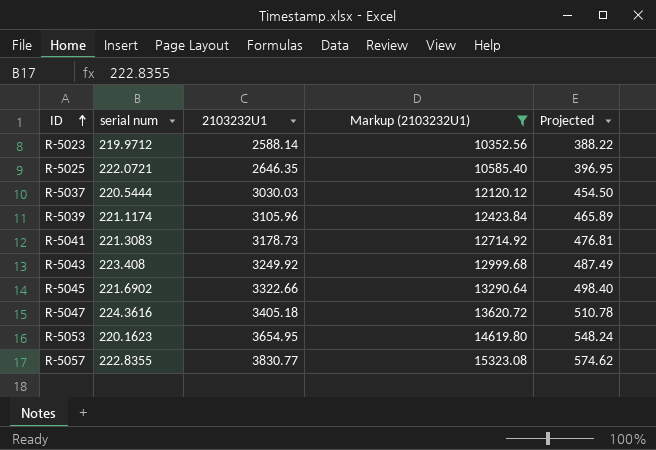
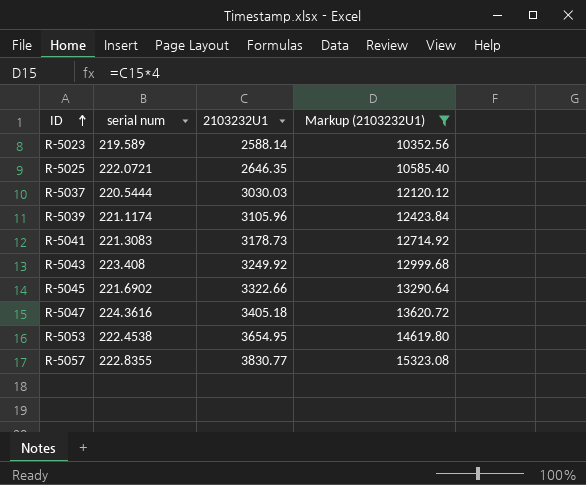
column Projected | formula: [2103232U1] * 0.15 -> none
R-5023 | serial num: 219.9712 -> 219.589
R-5053 | serial num: 220.1623 -> 222.4538

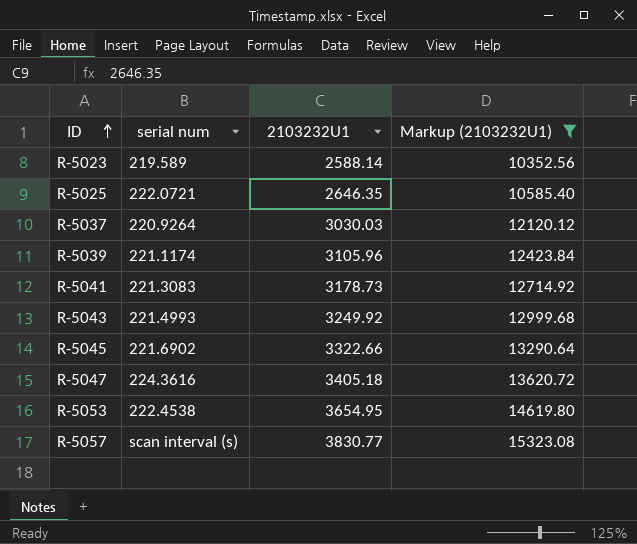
R-5037 | serial num: 220.5444 -> 220.9264
R-5043 | serial num: 223.408 -> 221.4993
R-5057 | serial num: 222.8355 -> scan interval (s)

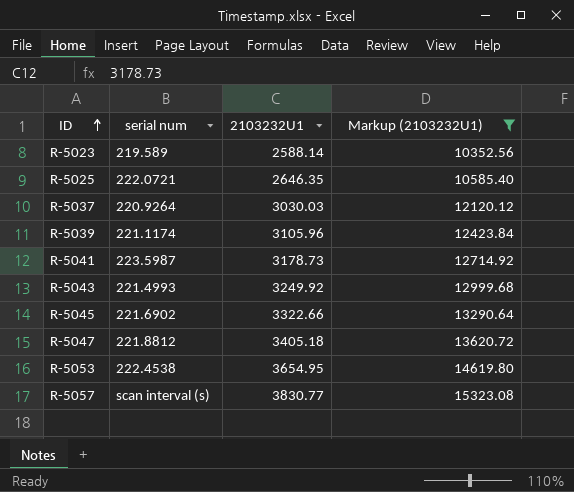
R-5041 | serial num: 221.3083 -> 223.5987
R-5047 | serial num: 224.3616 -> 221.8812

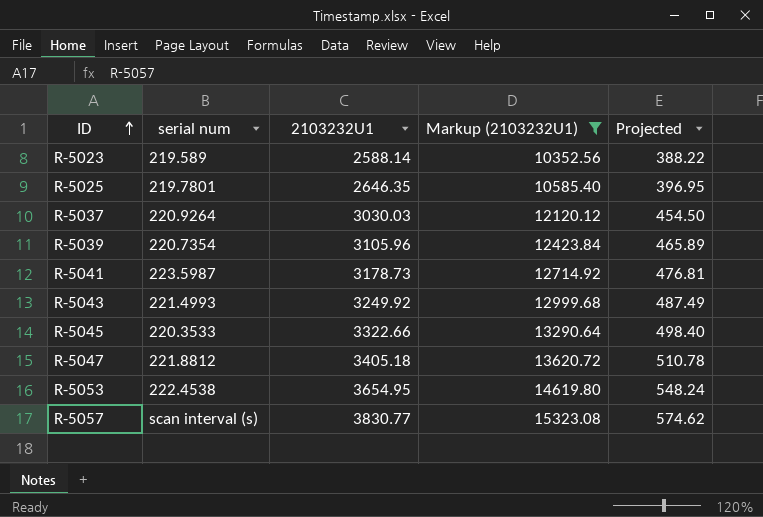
column Projected | formula: none -> [2103232U1] * 0.15
R-5025 | serial num: 222.0721 -> 219.7801
R-5039 | serial num: 221.1174 -> 220.7354
R-5045 | serial num: 221.6902 -> 220.3533

